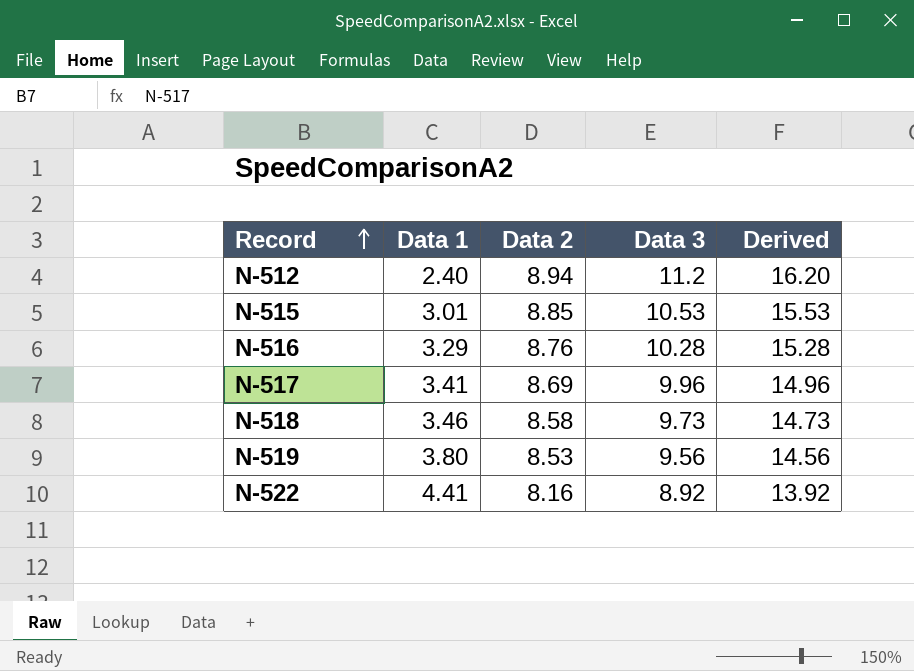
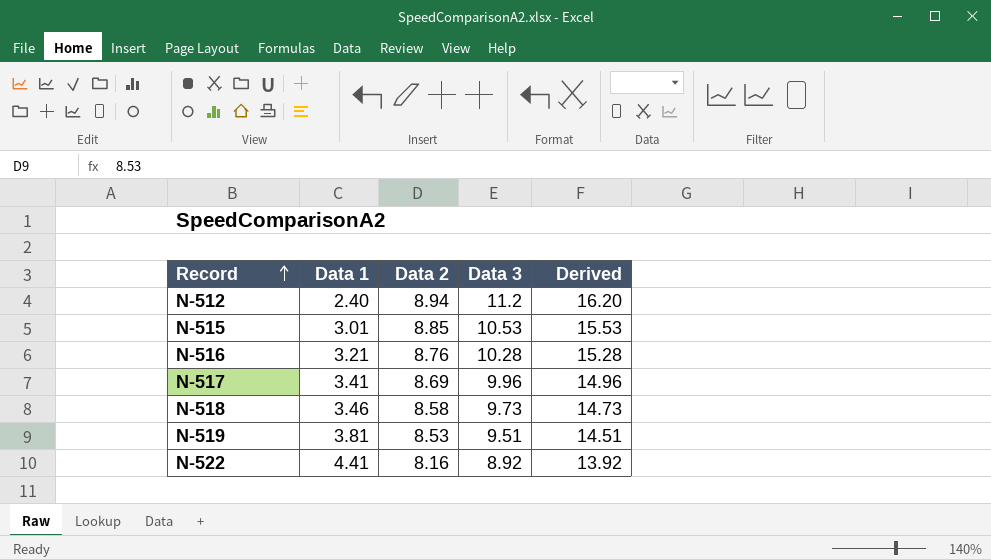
N-516 | Data 1: 3.29 -> 3.21
N-519 | Data 1: 3.80 -> 3.81
N-519 | Data 3: 9.56 -> 9.51
N-519 | Derived: 14.56 -> 14.51

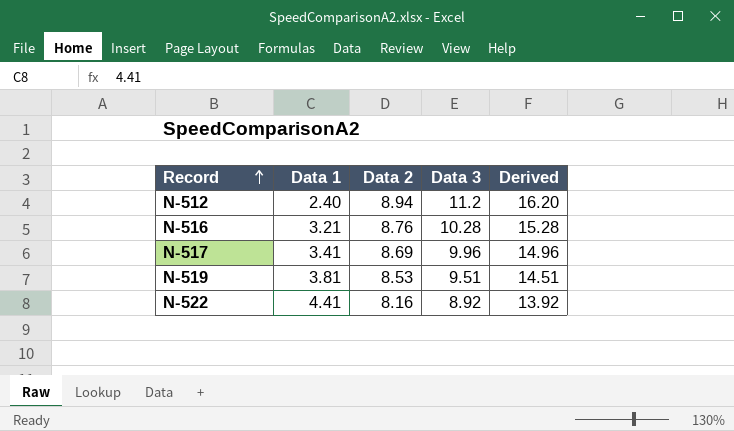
row N-515: 3.01 | 8.85 | 10.53 | 15.53 -> none
row N-518: 3.46 | 8.58 | 9.73 | 14.73 -> none

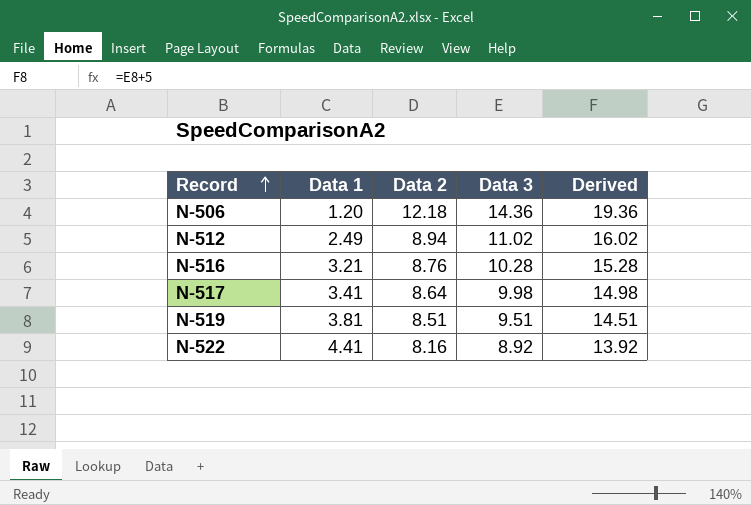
row N-506: none -> 1.20 | 12.18 | 14.36 | 19.36
N-512 | Data 1: 2.40 -> 2.49
N-512 | Data 3: 11.2 -> 11.02
N-512 | Derived: 16.20 -> 16.02
N-517 | Data 2: 8.69 -> 8.64
N-517 | Data 3: 9.96 -> 9.98
N-517 | Derived: 14.96 -> 14.98
N-519 | Data 2: 8.53 -> 8.51

